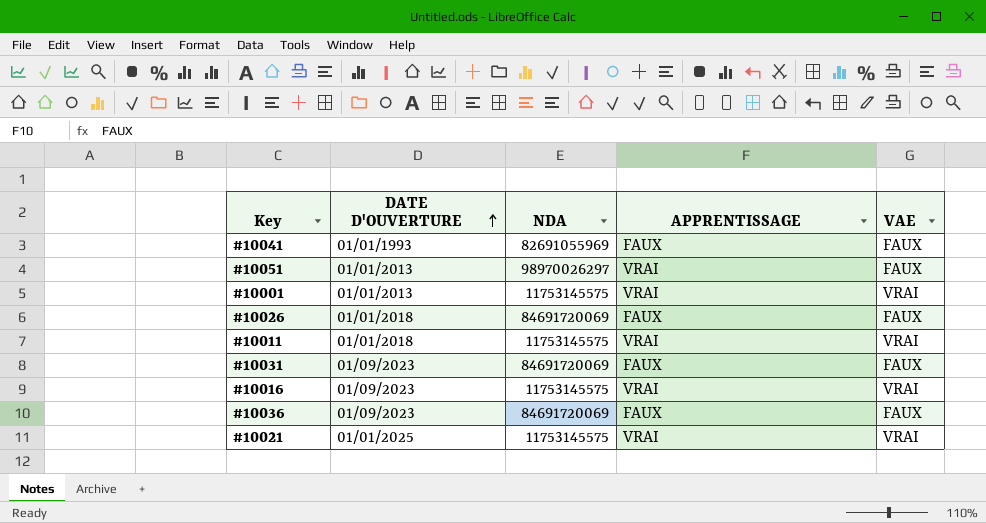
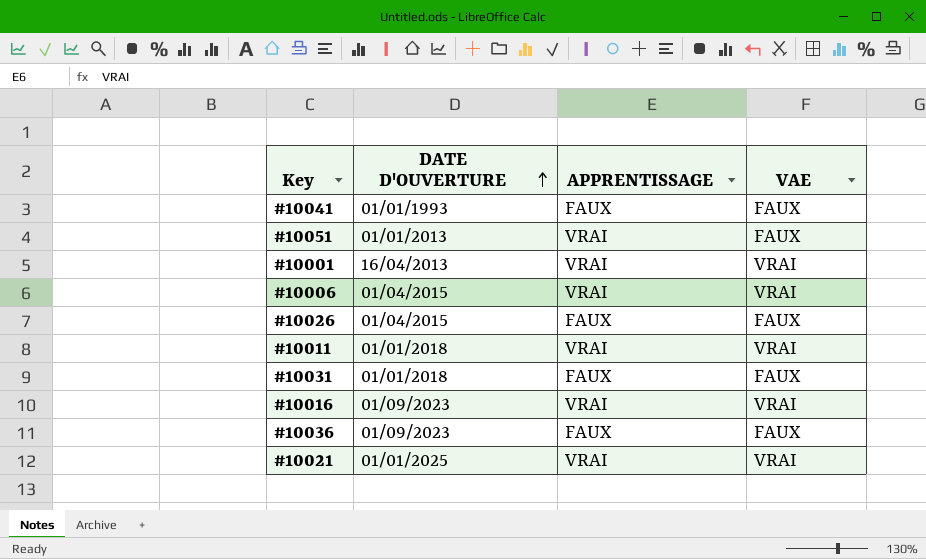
column NDA | position: 3 -> none
#10001 | DATE D'OUVERTURE: 01/01/2013 -> 16/04/2013
row #10006: none -> 01/04/2015 | VRAI | VRAI
#10026 | DATE D'OUVERTURE: 01/01/2018 -> 01/04/2015
#10031 | DATE D'OUVERTURE: 01/09/2023 -> 01/01/2018

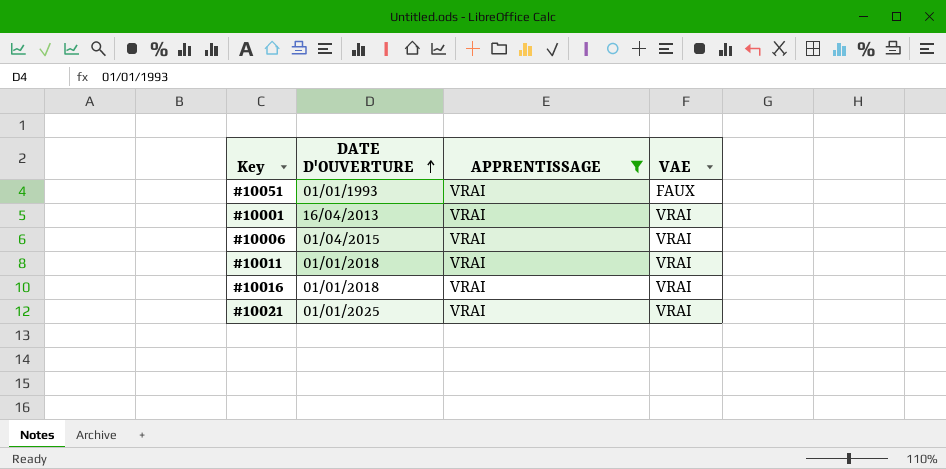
filter: none -> APPRENTISSAGE = VRAI
#10051 | DATE D'OUVERTURE: 01/01/2013 -> 01/01/1993
#10016 | DATE D'OUVERTURE: 01/09/2023 -> 01/01/2018

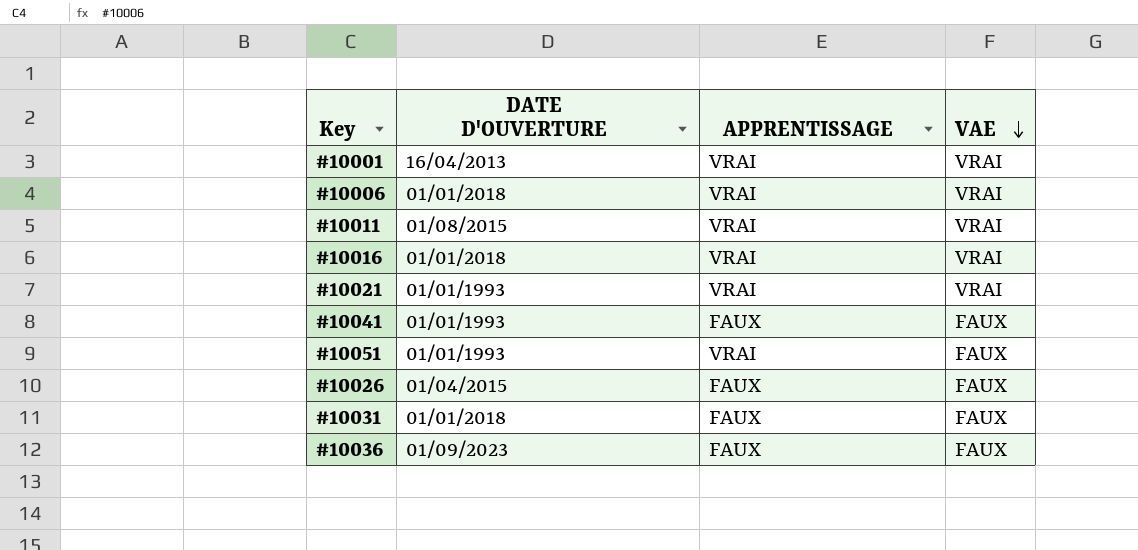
filter: APPRENTISSAGE = VRAI -> none
row order: DATE D'OUVERTURE ascending -> VAE descending
#10006 | DATE D'OUVERTURE: 01/04/2015 -> 01/01/2018
#10011 | DATE D'OUVERTURE: 01/01/2018 -> 01/08/2015
#10021 | DATE D'OUVERTURE: 01/01/2025 -> 01/01/1993

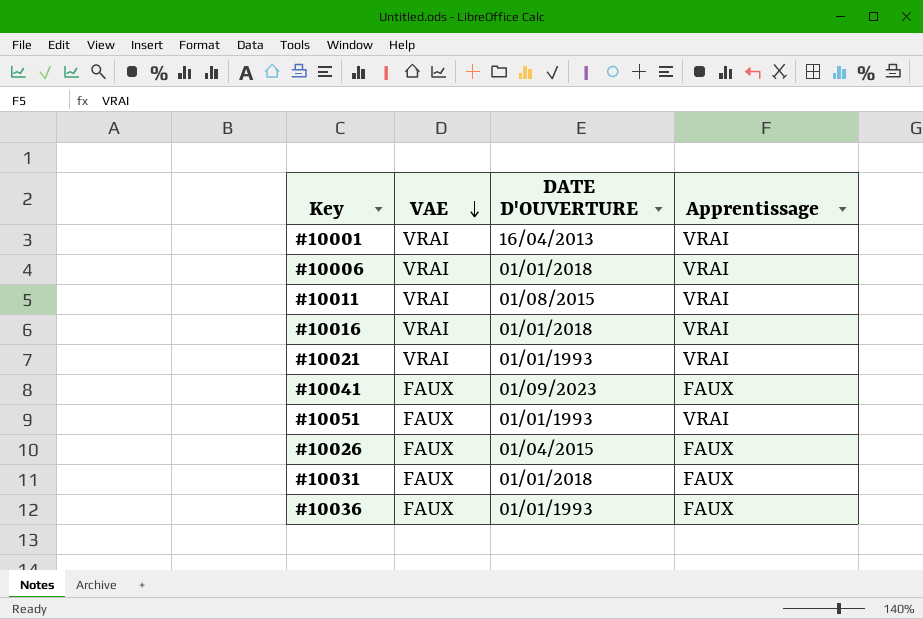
column VAE | position: 4 -> 2
column name: APPRENTISSAGE -> Apprentissage
#10041 | DATE D'OUVERTURE: 01/01/1993 -> 01/09/2023
#10036 | DATE D'OUVERTURE: 01/09/2023 -> 01/01/1993

